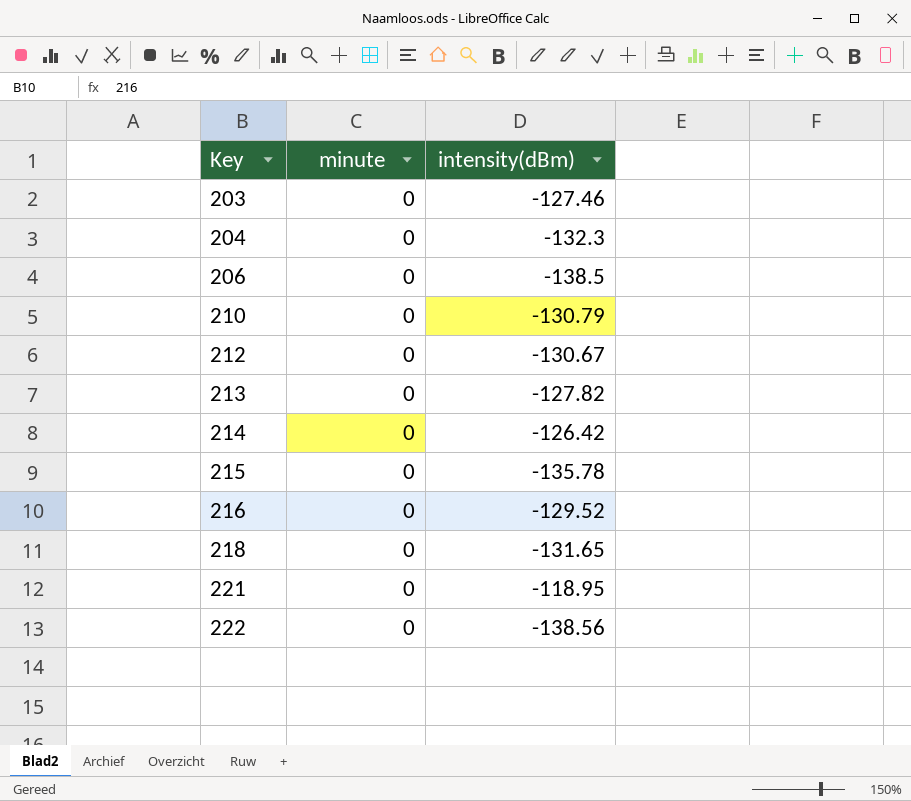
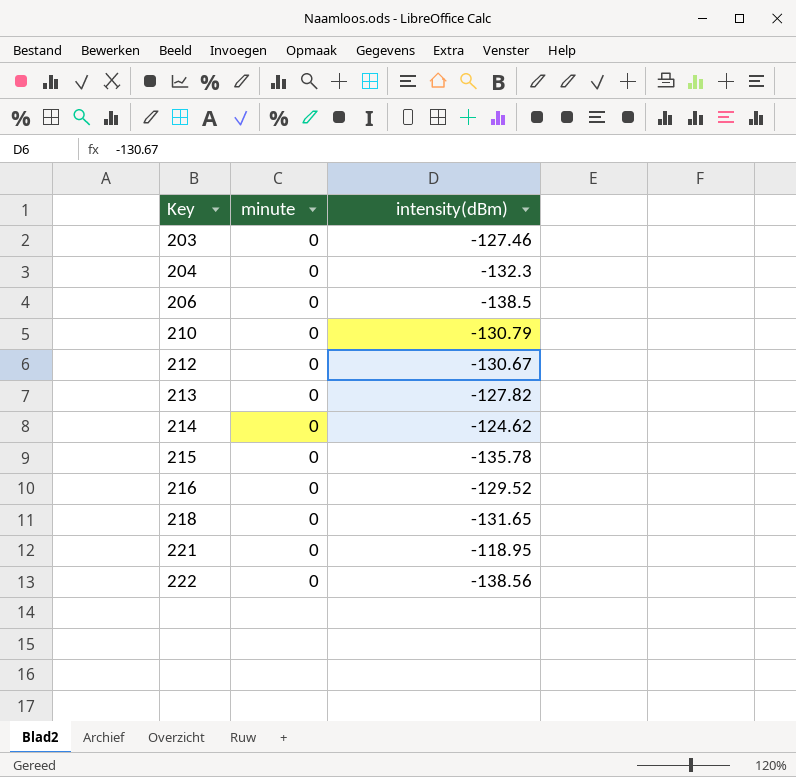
214 | intensity(dBm): -126.42 -> -124.62

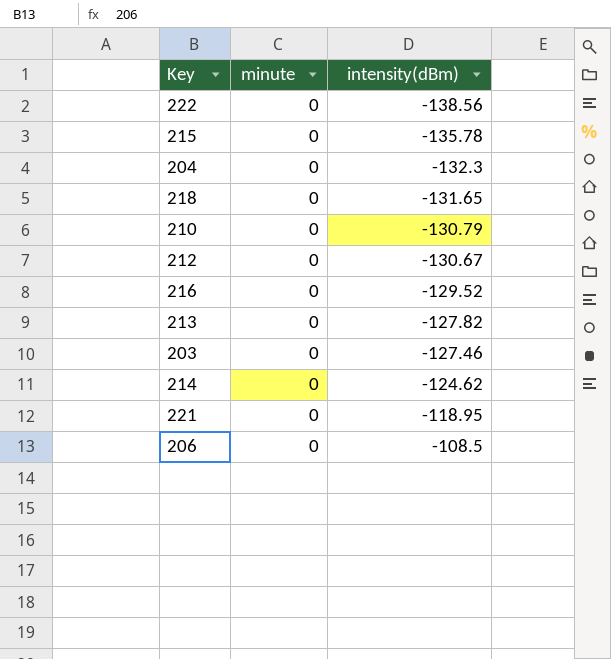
row order: Key ascending -> intensity(dBm) ascending
206 | intensity(dBm): -138.5 -> -108.5

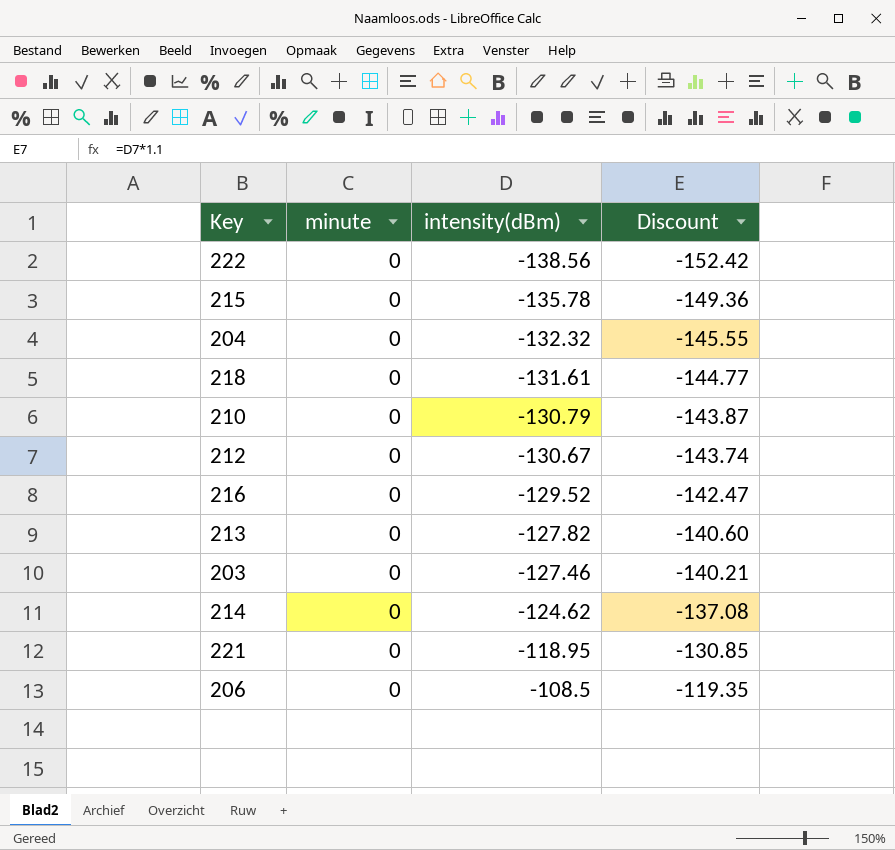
column Discount | formula: none -> [intensity(dBm)] * 1.1
204 | intensity(dBm): -132.3 -> -132.32
218 | intensity(dBm): -131.65 -> -131.61

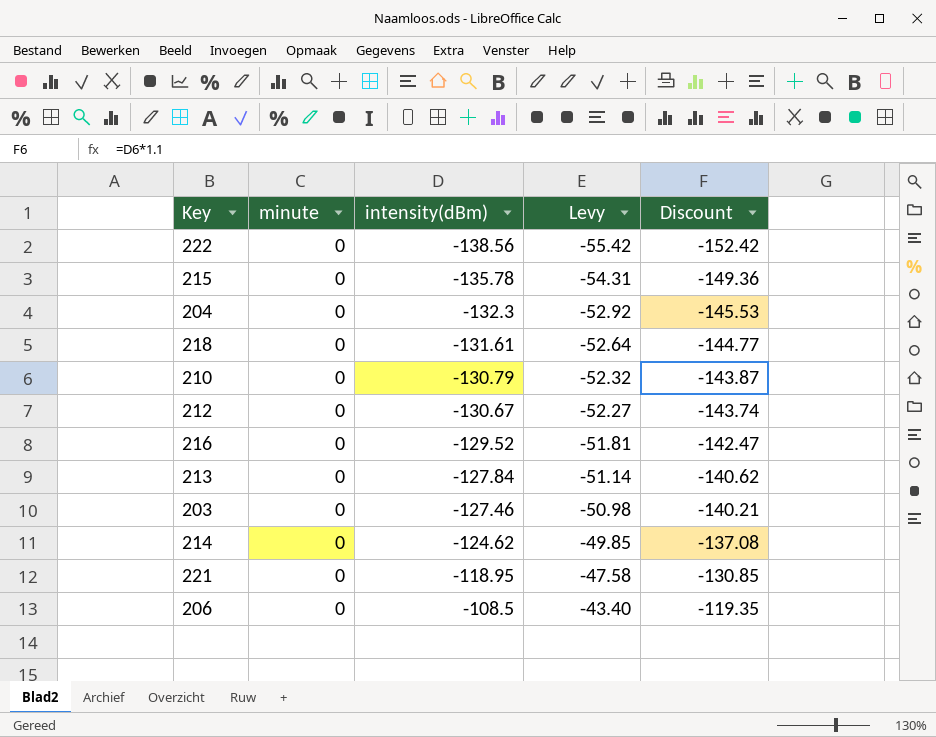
column Levy | formula: none -> [intensity(dBm)] * 0.4
204 | intensity(dBm): -132.32 -> -132.3
204 | Discount: -145.55 -> -145.53
213 | intensity(dBm): -127.82 -> -127.84
213 | Discount: -140.60 -> -140.62

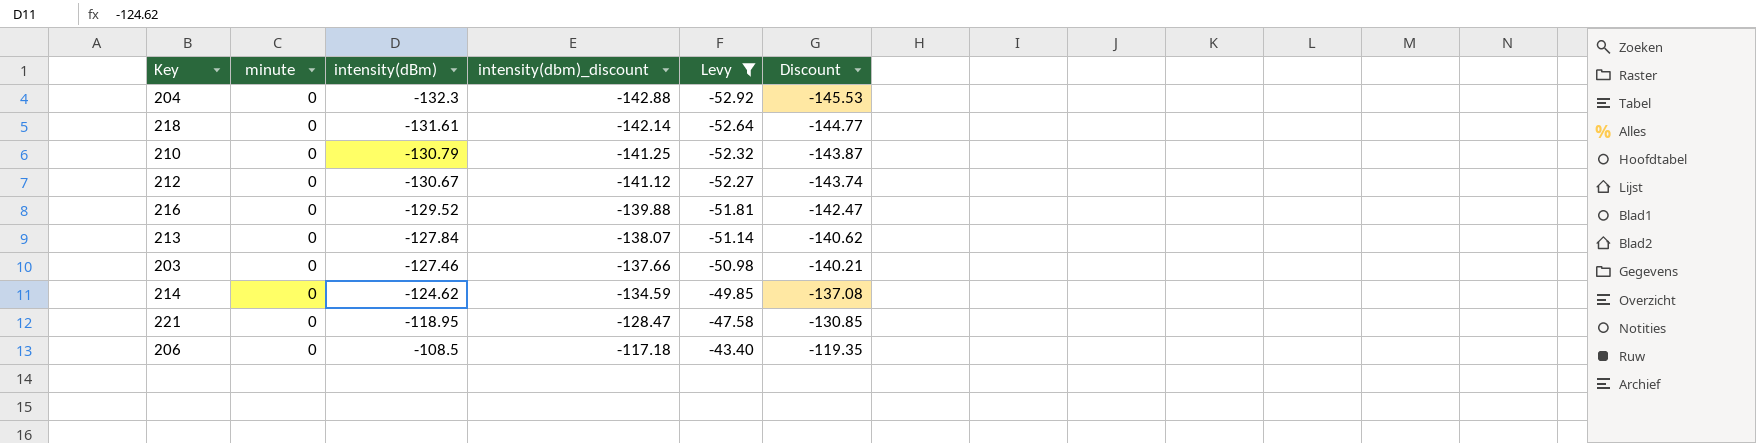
filter: none -> Levy >= -52.92
column intensity(dbm)_discount | formula: none -> [intensity(dBm)] * 1.08

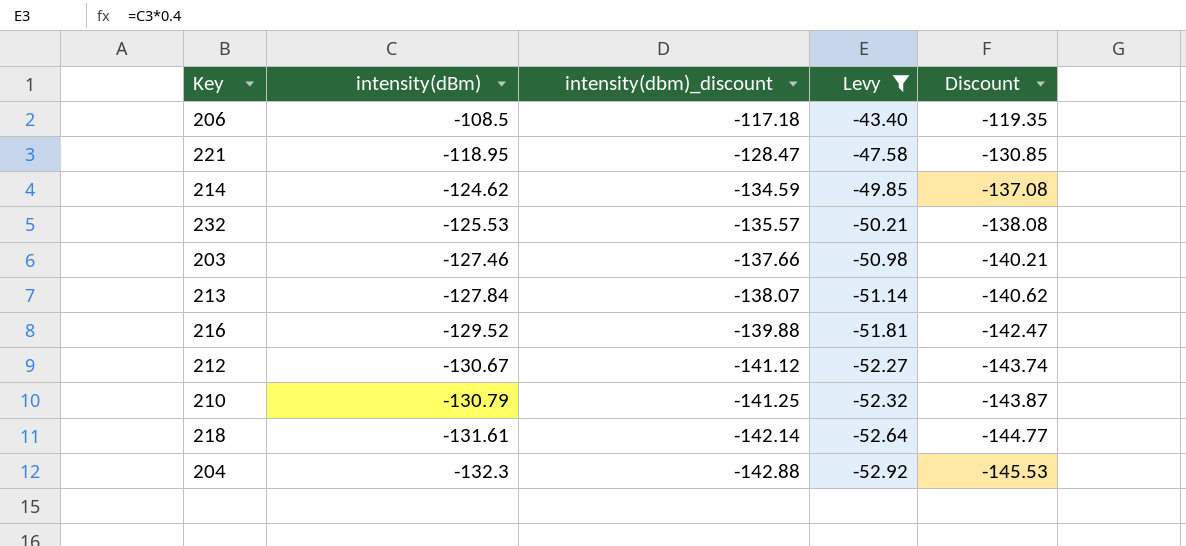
row order: intensity(dBm) ascending -> intensity(dBm) descending
column minute | position: 2 -> none
row 232: none -> -125.53 | -135.57 | -50.21 | -138.08

